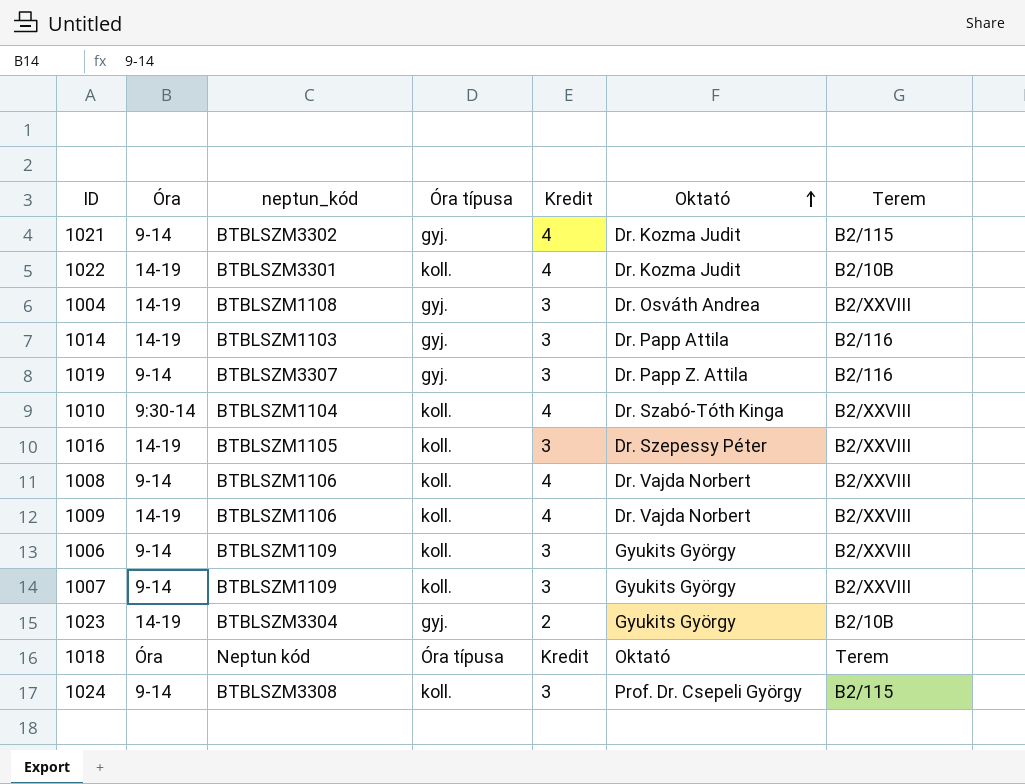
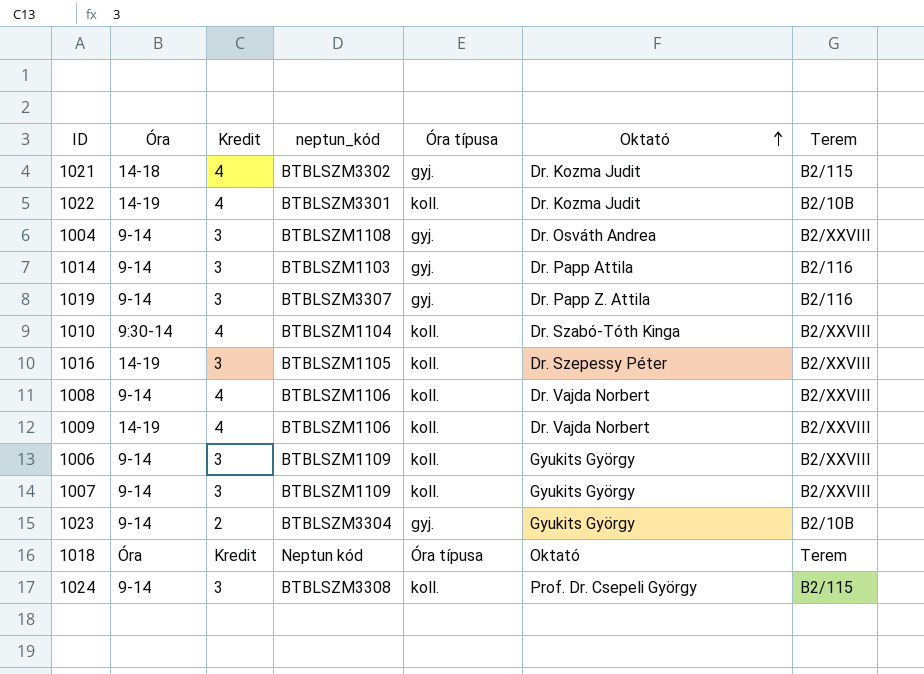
column Kredit | position: 5 -> 3
1021 | Óra: 9-14 -> 14-18
1004 | Óra: 14-19 -> 9-14
1014 | Óra: 14-19 -> 9-14
1023 | Óra: 14-19 -> 9-14

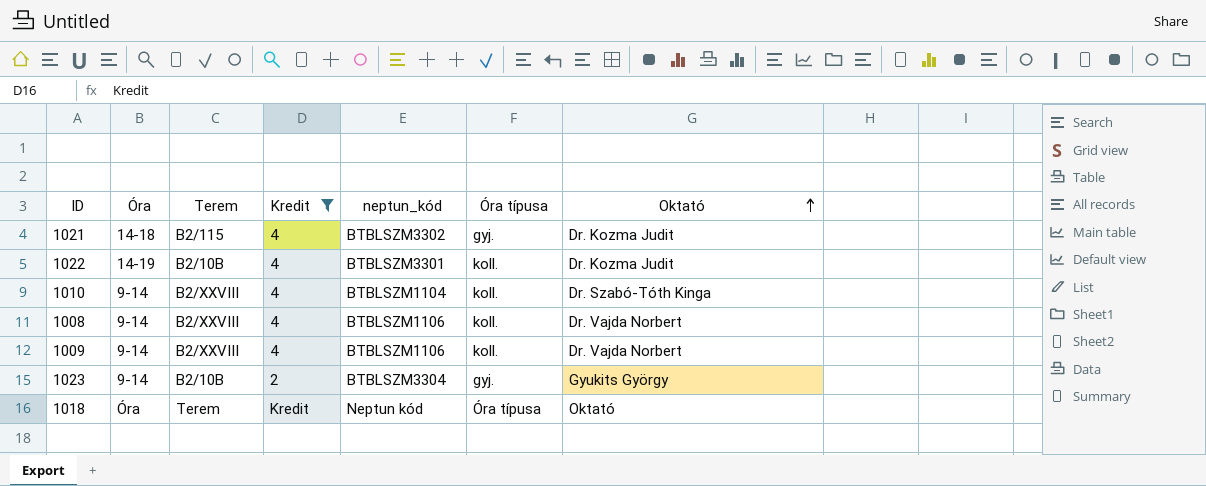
filter: none -> Kredit != 3
column Terem | position: 7 -> 3
1010 | Óra: 9:30-14 -> 9-14
1009 | Óra: 14-19 -> 9-14

